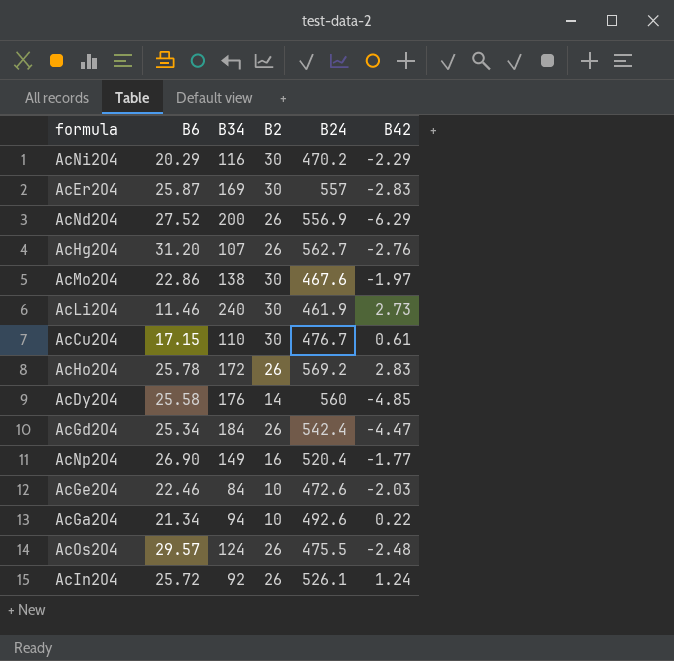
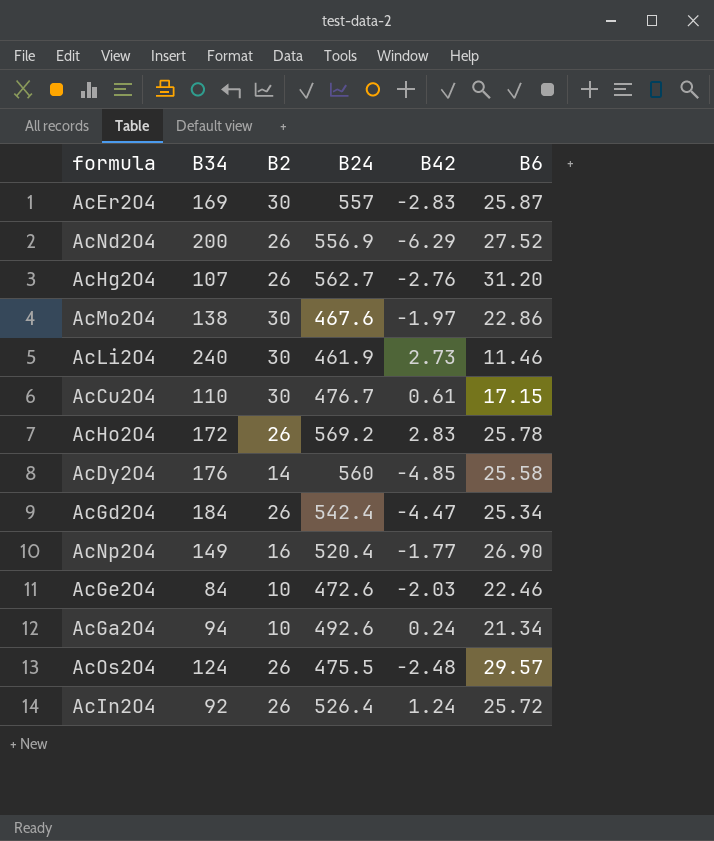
column B6 | position: 2 -> 6
row AcNi2O4: 20.29 | 116 | 30 | 470.2 | -2.29 -> none
AcGa2O4 | B42: 0.22 -> 0.24
AcIn2O4 | B24: 526.1 -> 526.4

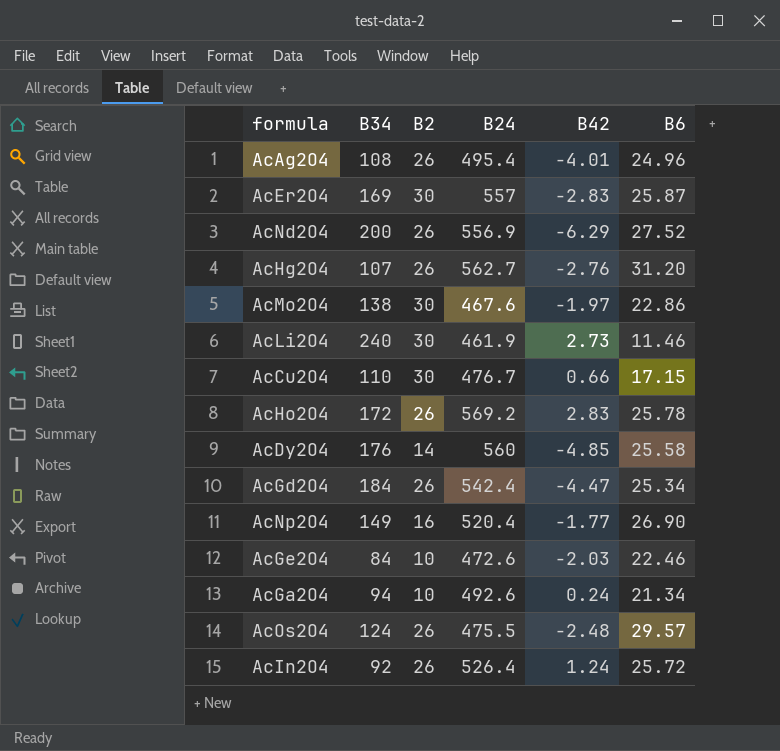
row AcAg2O4: none -> 108 | 26 | 495.4 | -4.01 | 24.96
AcCu2O4 | B42: 0.61 -> 0.66

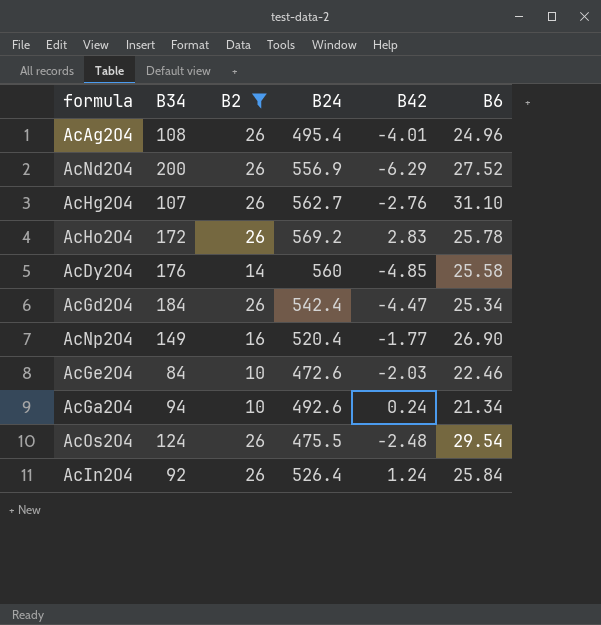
filter: none -> B2 != 30
AcHg2O4 | B6: 31.20 -> 31.10
AcOs2O4 | B6: 29.57 -> 29.54
AcIn2O4 | B6: 25.72 -> 25.84

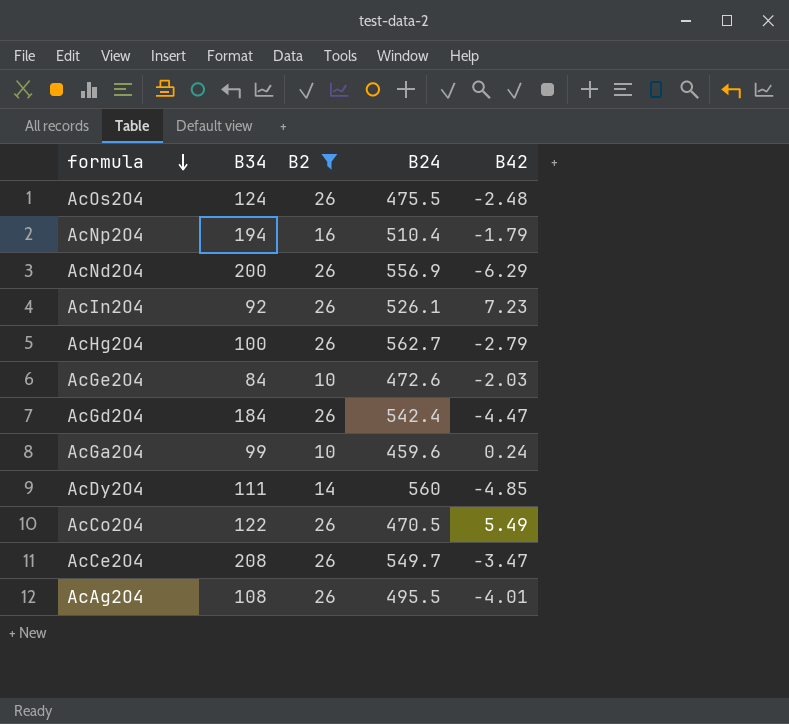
row order: none -> formula descending
column B6 | position: 6 -> none
row AcHo2O4: 172 | 26 | 569.2 | 2.83 | 25.78 -> none
AcNp2O4 | B34: 149 -> 194
AcNp2O4 | B24: 520.4 -> 510.4
AcNp2O4 | B42: -1.77 -> -1.79
AcIn2O4 | B24: 526.4 -> 526.1
AcIn2O4 | B42: 1.24 -> 7.23
AcHg2O4 | B34: 107 -> 100
AcHg2O4 | B42: -2.76 -> -2.79
AcGa2O4 | B34: 94 -> 99
AcGa2O4 | B24: 492.6 -> 459.6
AcDy2O4 | B34: 176 -> 111
row AcCo2O4: none -> 122 | 26 | 470.5 | 5.49
row AcCe2O4: none -> 208 | 26 | 549.7 | -3.47
AcAg2O4 | B24: 495.4 -> 495.5

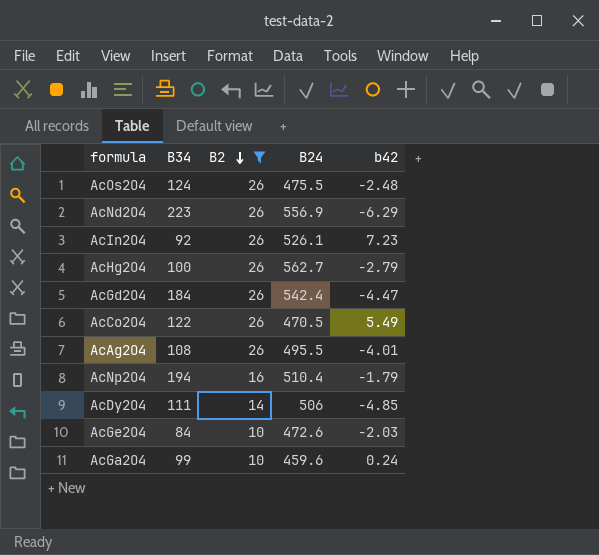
row order: formula descending -> B2 descending
column name: B42 -> b42
row AcCe2O4: 208 | 26 | 549.7 | -3.47 -> none
AcNd2O4 | B34: 200 -> 223
AcDy2O4 | B24: 560 -> 506

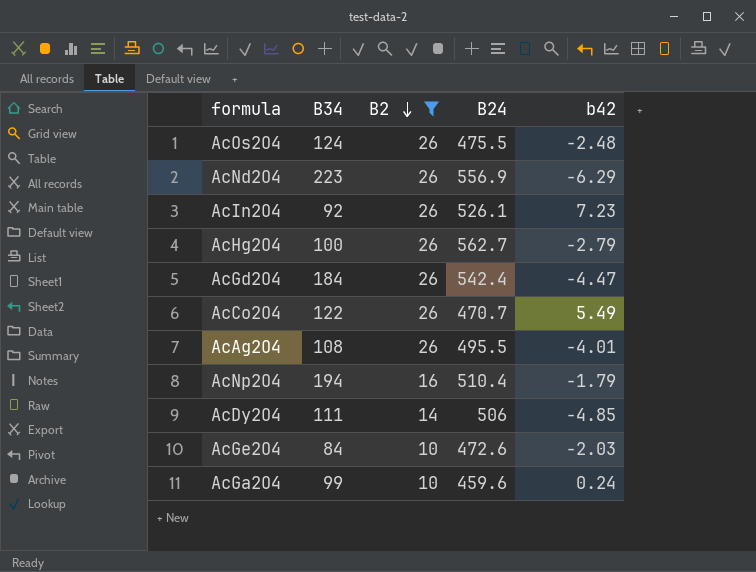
AcCo2O4 | B24: 470.5 -> 470.7

